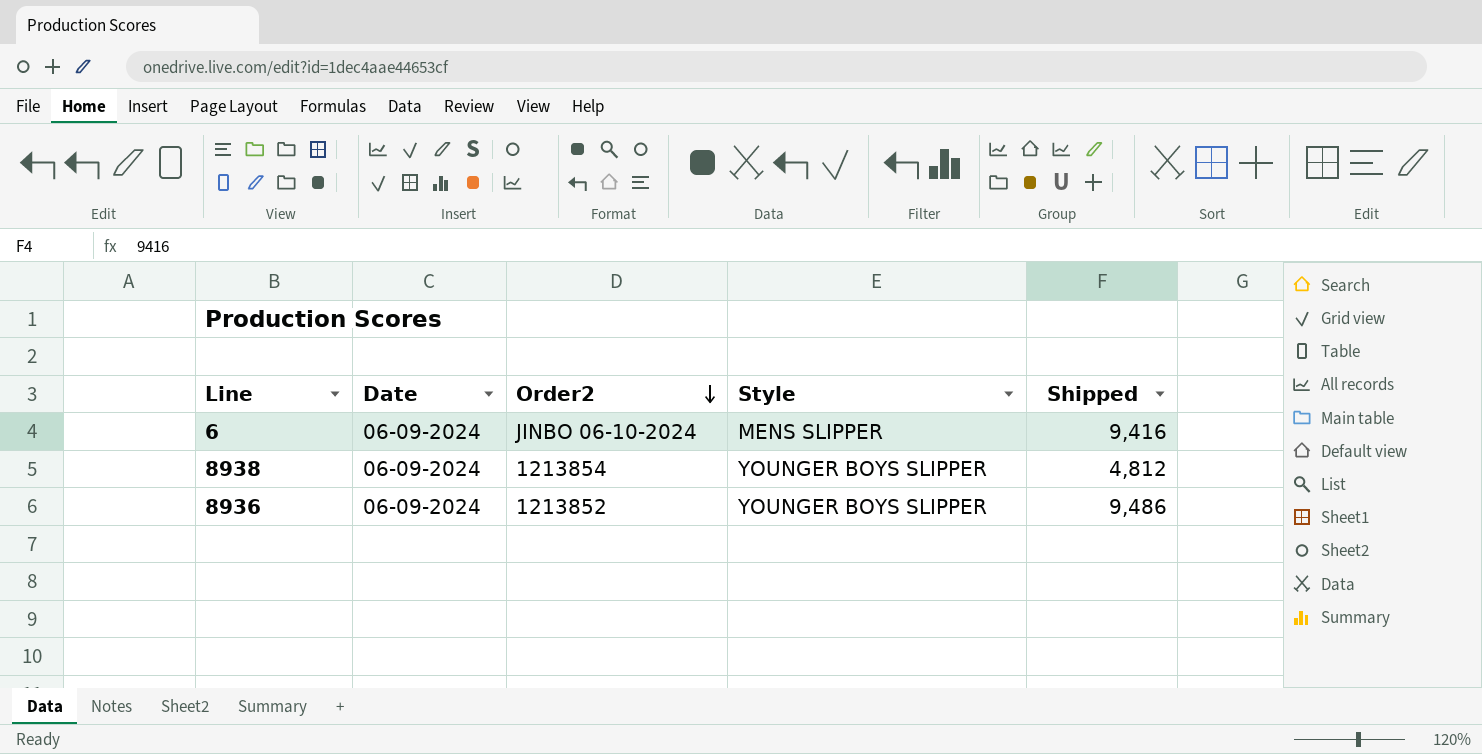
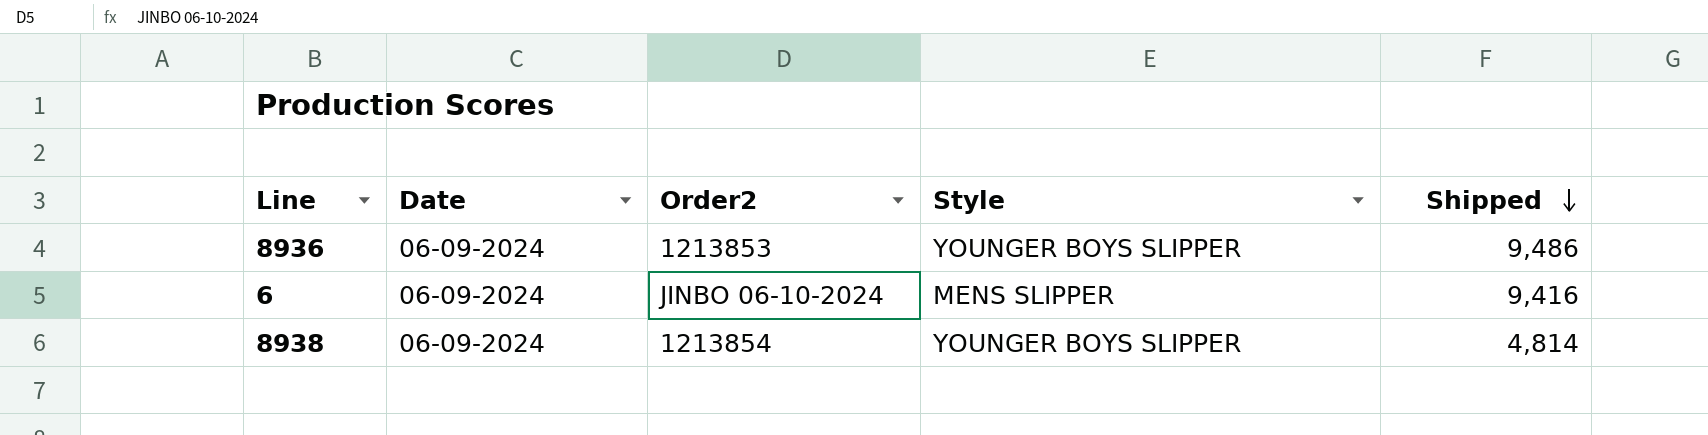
row order: Order2 descending -> Shipped descending
8936 | Order2: 1213852 -> 1213853
8938 | Shipped: 4,812 -> 4,814

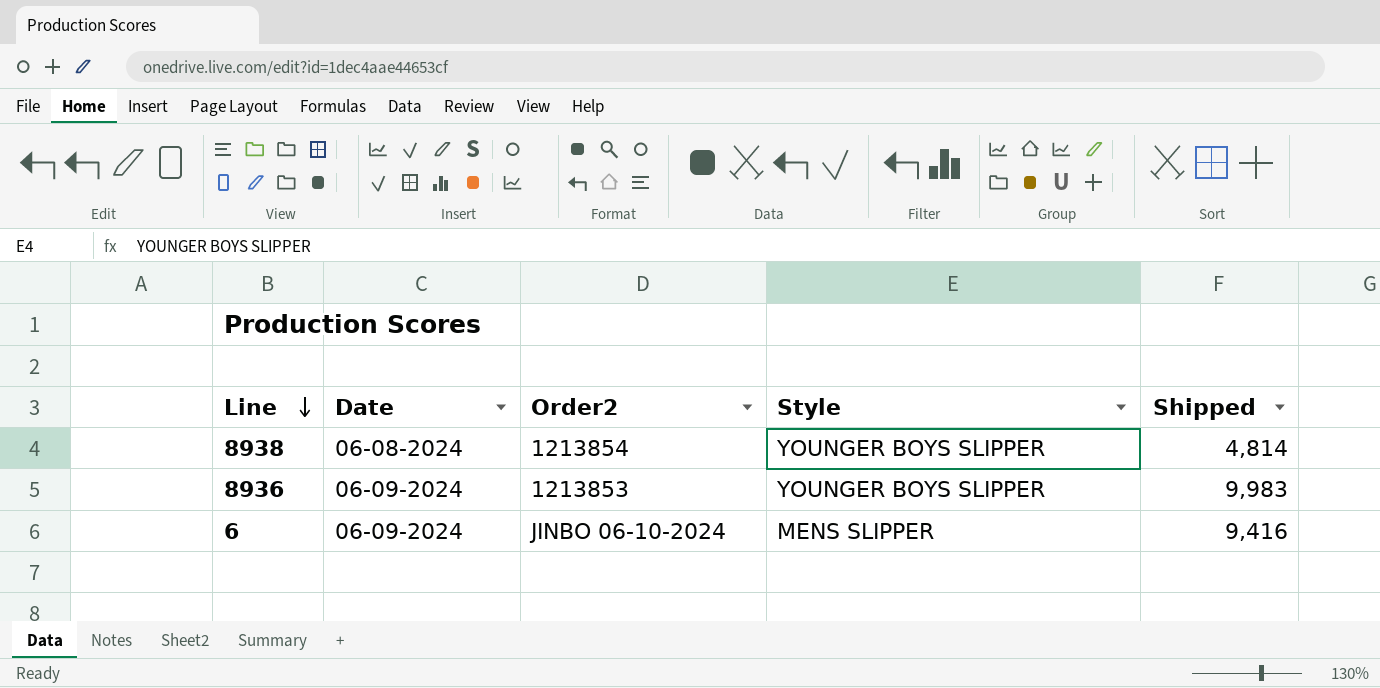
row order: Shipped descending -> Line descending
8938 | Date: 06-09-2024 -> 06-08-2024
8936 | Shipped: 9,486 -> 9,983

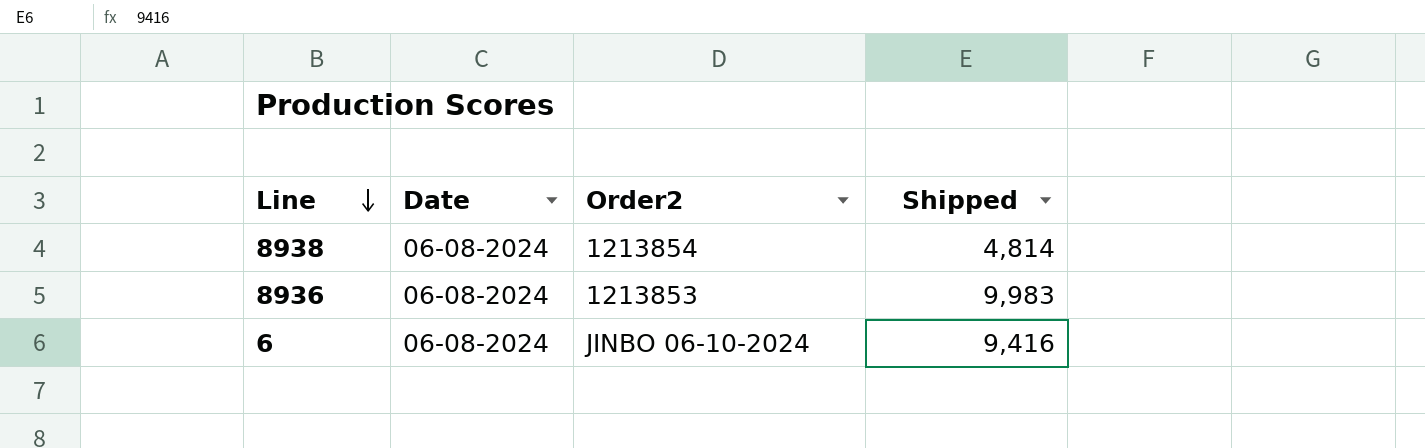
column Style | position: 4 -> none
8936 | Date: 06-09-2024 -> 06-08-2024
6 | Date: 06-09-2024 -> 06-08-2024

